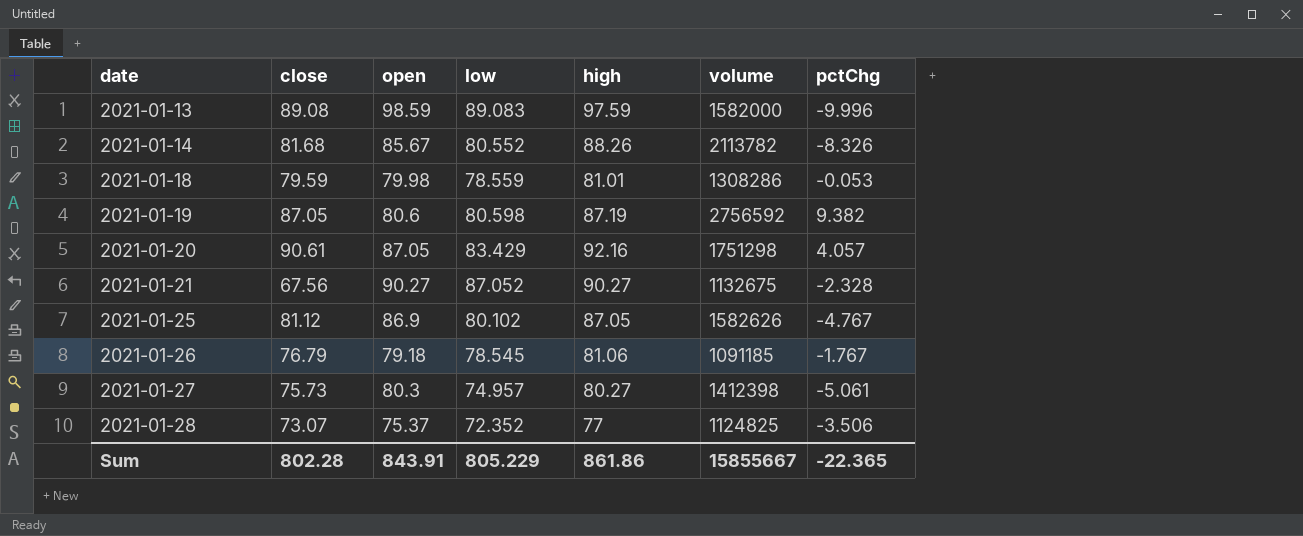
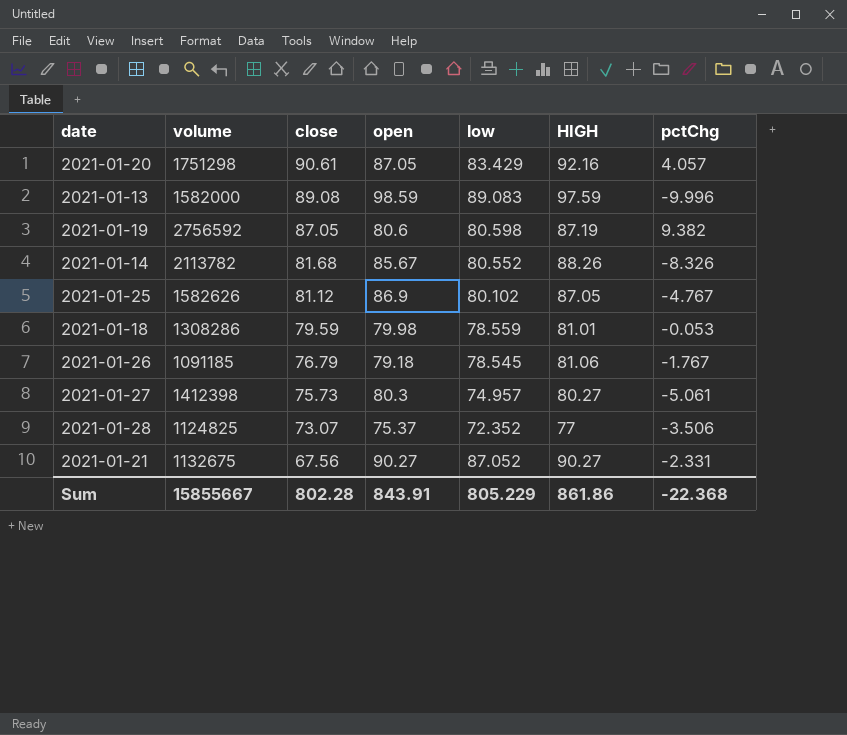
row order: date ascending -> close descending
column volume | position: 6 -> 2
column name: high -> HIGH
2021-01-21 | pctChg: -2.328 -> -2.331
Sum | pctChg: -22.365 -> -22.368

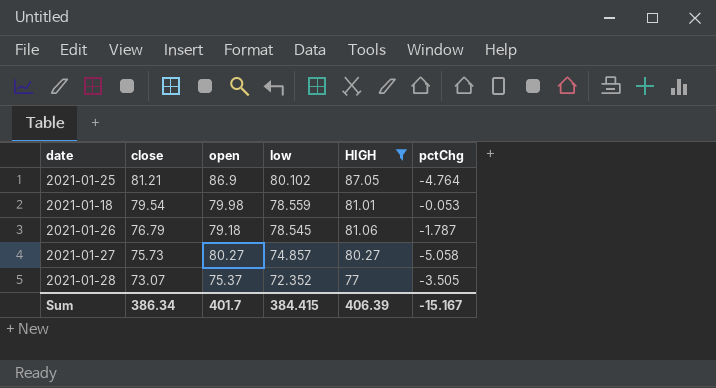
filter: none -> HIGH <= 87.05
column volume | position: 2 -> none
2021-01-25 | close: 81.12 -> 81.21
2021-01-25 | pctChg: -4.767 -> -4.764
2021-01-18 | close: 79.59 -> 79.54
2021-01-26 | pctChg: -1.767 -> -1.787
2021-01-27 | open: 80.3 -> 80.27
2021-01-27 | low: 74.957 -> 74.857
2021-01-27 | pctChg: -5.061 -> -5.058
2021-01-28 | pctChg: -3.506 -> -3.505
Sum | close: 802.28 -> 386.34
Sum | open: 843.91 -> 401.7
Sum | low: 805.229 -> 384.415
Sum | HIGH: 861.86 -> 406.39
Sum | pctChg: -22.368 -> -15.167

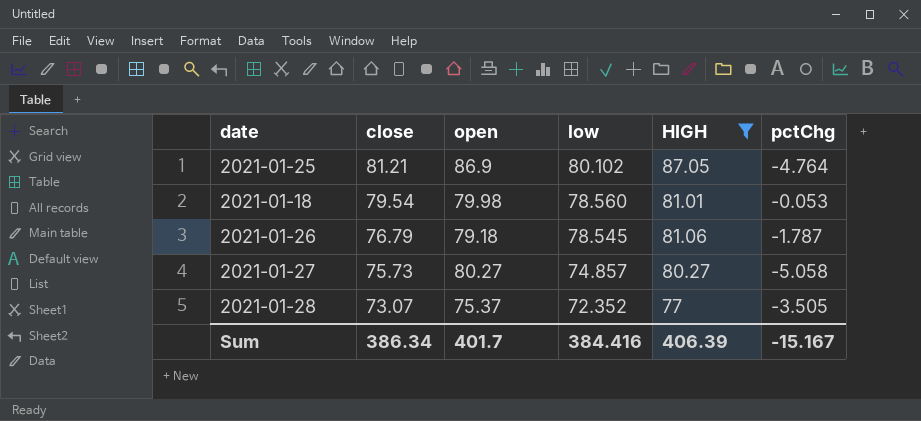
2021-01-18 | low: 78.559 -> 78.560
Sum | low: 384.415 -> 384.416

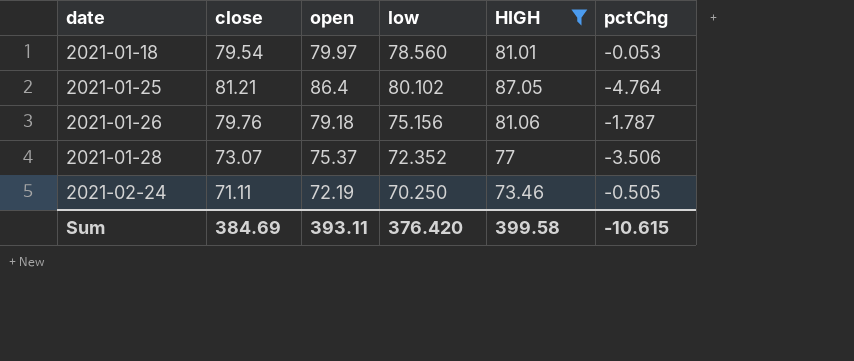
row order: close descending -> date ascending
row 2021-01-27: 75.73 | 80.27 | 74.857 | 80.27 | -5.058 -> none
2021-01-18 | open: 79.98 -> 79.97
2021-01-25 | open: 86.9 -> 86.4
2021-01-26 | close: 76.79 -> 79.76
2021-01-26 | low: 78.545 -> 75.156
2021-01-28 | pctChg: -3.505 -> -3.506
row 2021-02-24: none -> 71.11 | 72.19 | 70.250 | 73.46 | -0.505
Sum | close: 386.34 -> 384.69
Sum | open: 401.7 -> 393.11
Sum | low: 384.416 -> 376.420
Sum | HIGH: 406.39 -> 399.58
Sum | pctChg: -15.167 -> -10.615

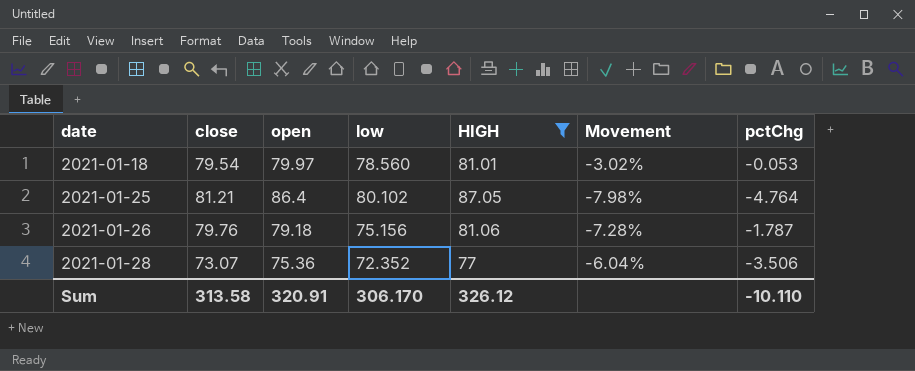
column Movement | formula: none -> ([low] - [HIGH]) / [HIGH]
row 2021-02-24: 71.11 | 72.19 | 70.250 | 73.46 | -0.505 -> none
2021-01-28 | open: 75.37 -> 75.36
Sum | close: 384.69 -> 313.58
Sum | open: 393.11 -> 320.91
Sum | low: 376.420 -> 306.170
Sum | HIGH: 399.58 -> 326.12
Sum | pctChg: -10.615 -> -10.110

